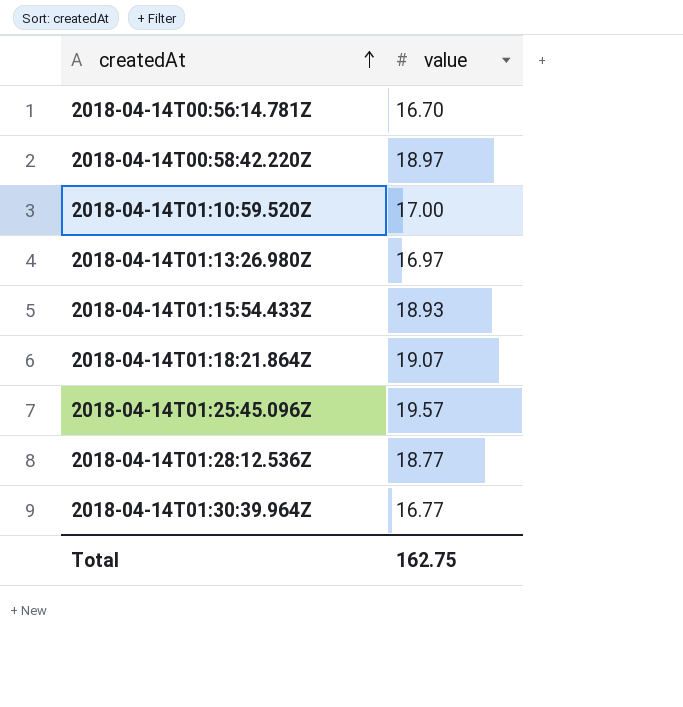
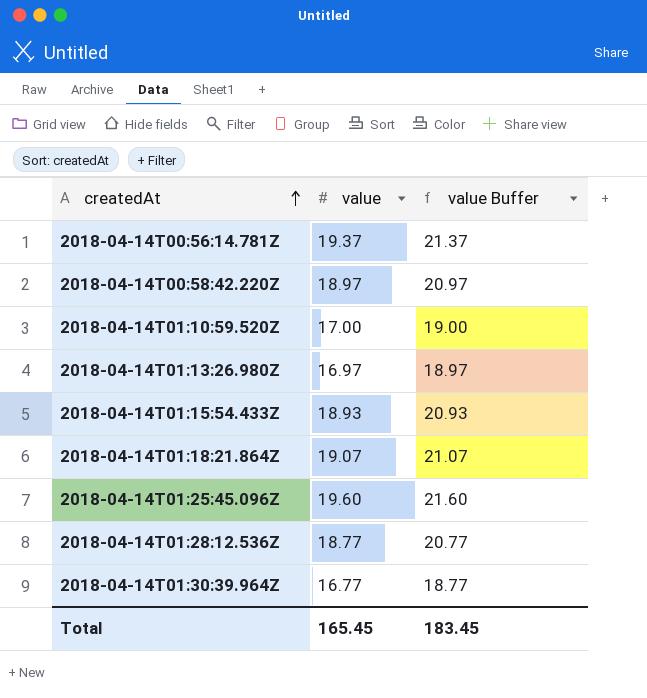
column value Buffer | formula: none -> [value] + 2
2018-04-14T00:56:14.781Z | value: 16.70 -> 19.37
2018-04-14T01:25:45.096Z | value: 19.57 -> 19.60
Total | value: 162.75 -> 165.45

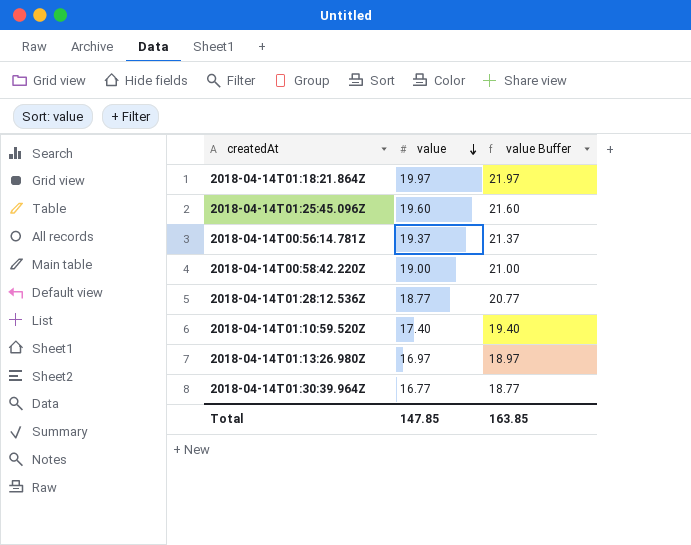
row order: createdAt ascending -> value descending
row 2018-04-14T01:15:54.433Z: 18.93 | 20.93 -> none
2018-04-14T01:18:21.864Z | value: 19.07 -> 19.97
2018-04-14T01:18:21.864Z | value Buffer: 21.07 -> 21.97
2018-04-14T00:58:42.220Z | value: 18.97 -> 19.00
2018-04-14T00:58:42.220Z | value Buffer: 20.97 -> 21.00
2018-04-14T01:10:59.520Z | value: 17.00 -> 17.40
2018-04-14T01:10:59.520Z | value Buffer: 19.00 -> 19.40
Total | value: 165.45 -> 147.85
Total | value Buffer: 183.45 -> 163.85

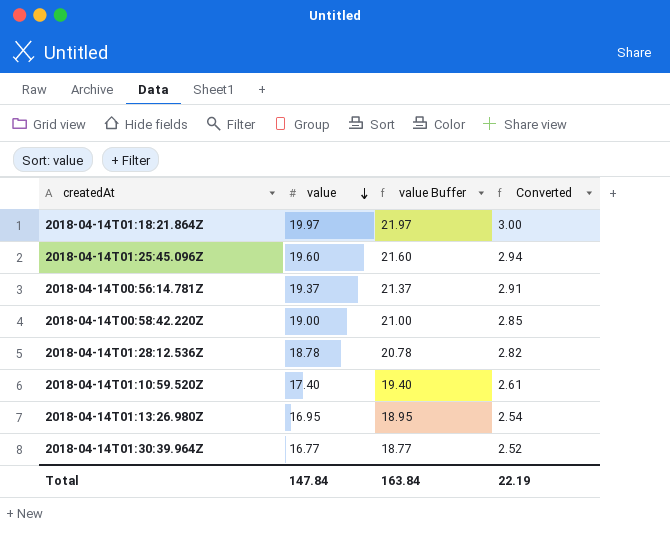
column Converted | formula: none -> [value] * 0.15
2018-04-14T01:28:12.536Z | value: 18.77 -> 18.78
2018-04-14T01:28:12.536Z | value Buffer: 20.77 -> 20.78
2018-04-14T01:13:26.980Z | value: 16.97 -> 16.95
2018-04-14T01:13:26.980Z | value Buffer: 18.97 -> 18.95
Total | value: 147.85 -> 147.84
Total | value Buffer: 163.85 -> 163.84

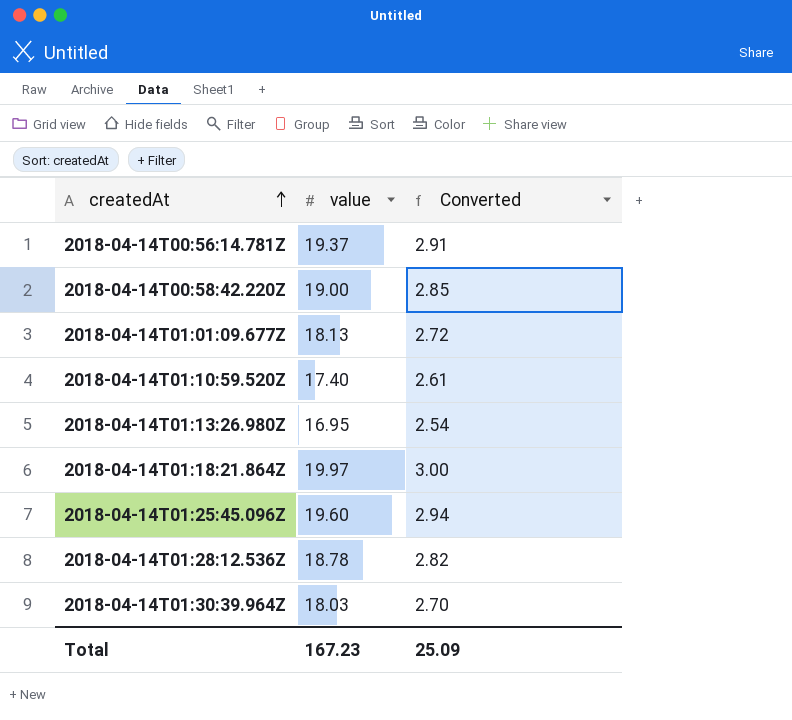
row order: value descending -> createdAt ascending
column value Buffer | formula: [value] + 2 -> none
row 2018-04-14T01:01:09.677Z: none -> 18.13 | 2.72
2018-04-14T01:30:39.964Z | value: 16.77 -> 18.03
2018-04-14T01:30:39.964Z | Converted: 2.52 -> 2.70
Total | value: 147.84 -> 167.23
Total | Converted: 22.19 -> 25.09

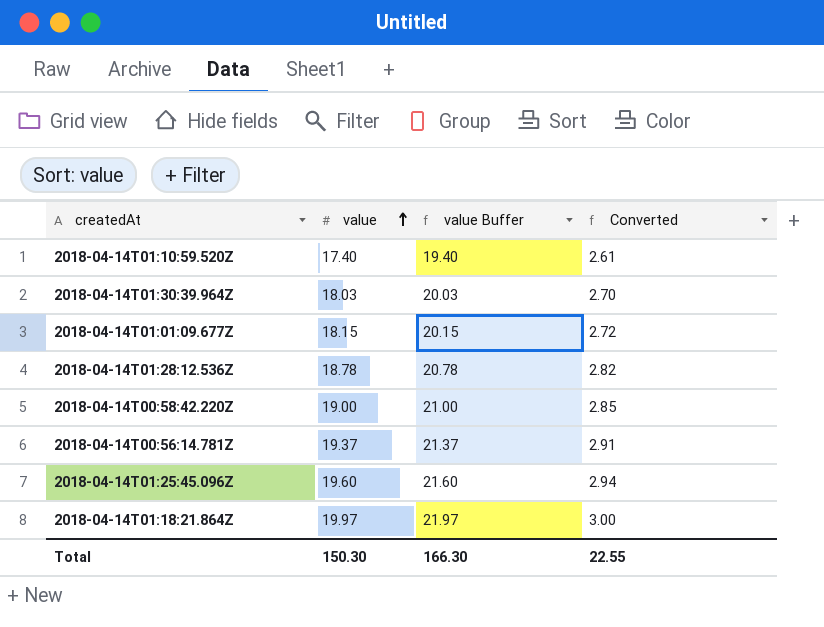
row order: createdAt ascending -> value ascending
column value Buffer | formula: none -> [value] + 2
row 2018-04-14T01:13:26.980Z: 16.95 | 2.54 -> none
2018-04-14T01:01:09.677Z | value: 18.13 -> 18.15
Total | value: 167.23 -> 150.30
Total | Converted: 25.09 -> 22.55

